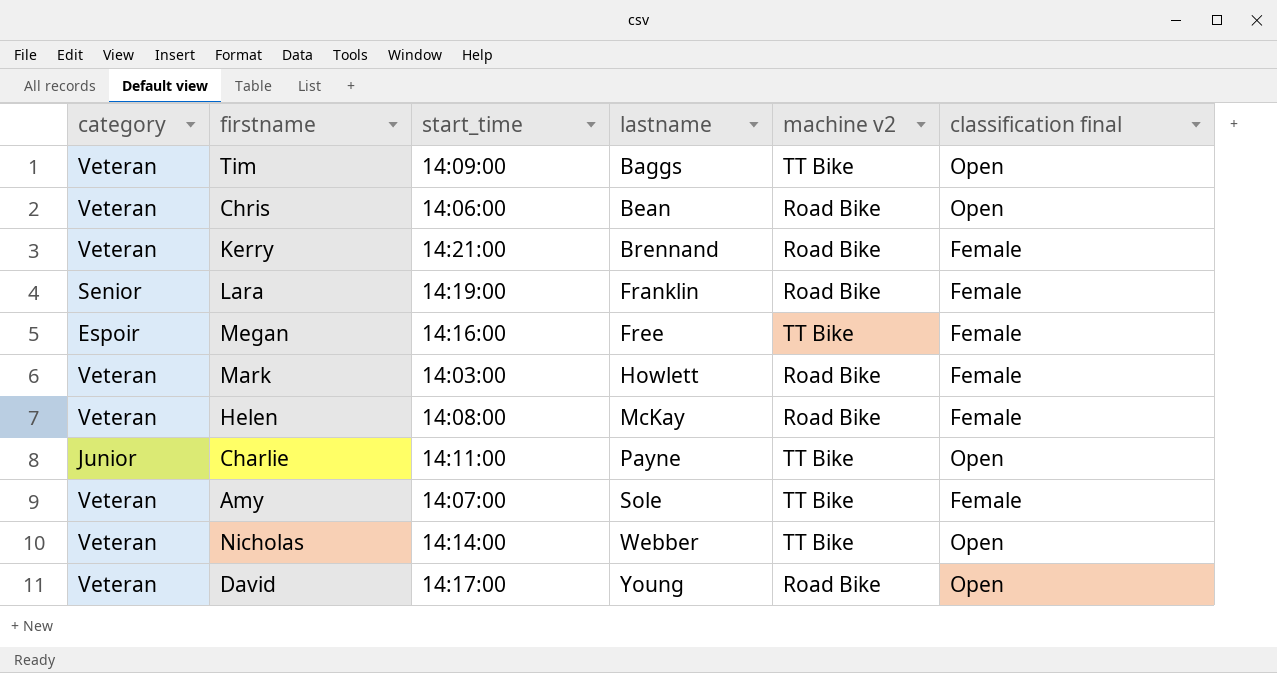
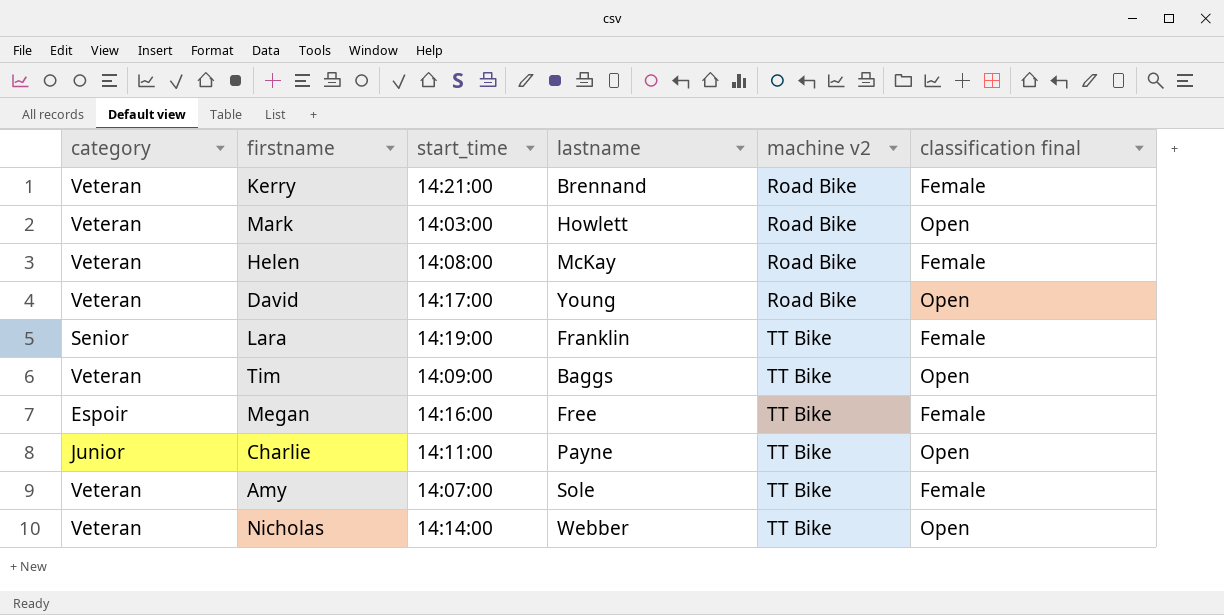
row order: lastname ascending -> machine v2 ascending
row Chris: Veteran | 14:06:00 | Bean | Road Bike | Open -> none
Mark | classification final: Female -> Open
Lara | machine v2: Road Bike -> TT Bike

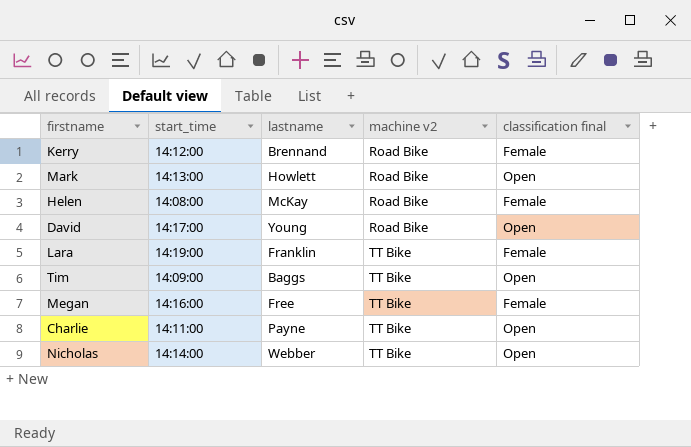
column category | position: 1 -> none
row Amy: Veteran | 14:07:00 | Sole | TT Bike | Female -> none
Kerry | start_time: 14:21:00 -> 14:12:00
Mark | start_time: 14:03:00 -> 14:13:00

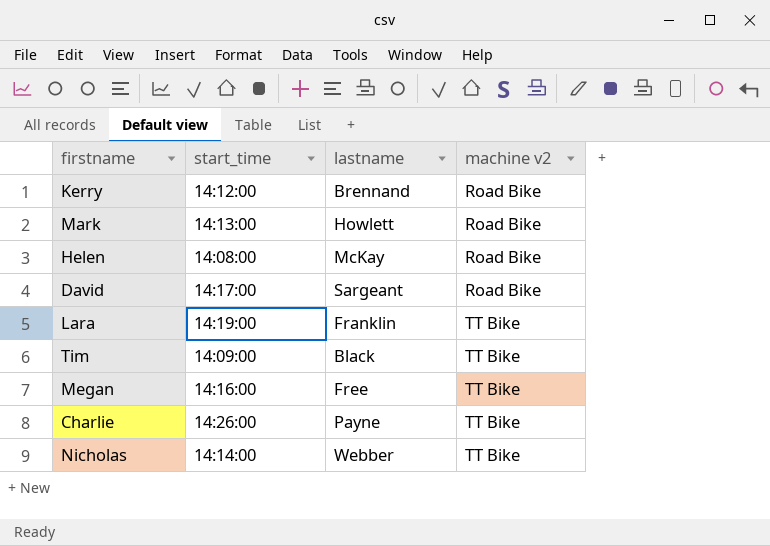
column classification final | position: 5 -> none
David | lastname: Young -> Sargeant
Tim | lastname: Baggs -> Black
Charlie | start_time: 14:11:00 -> 14:26:00

